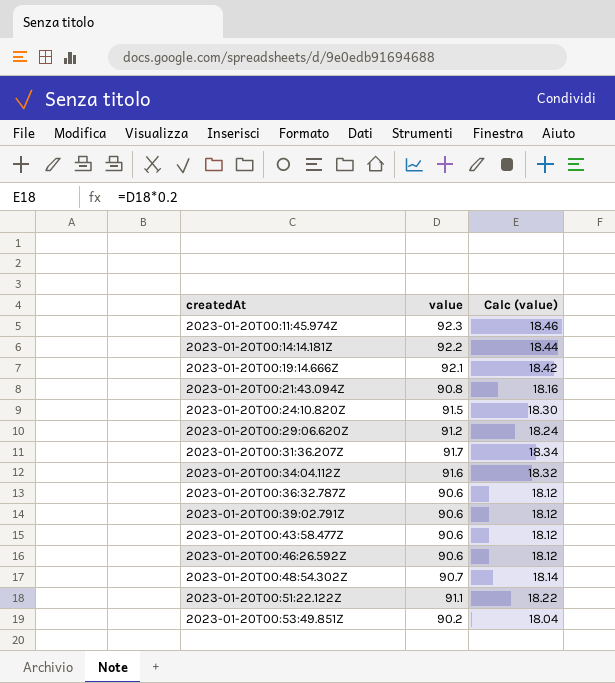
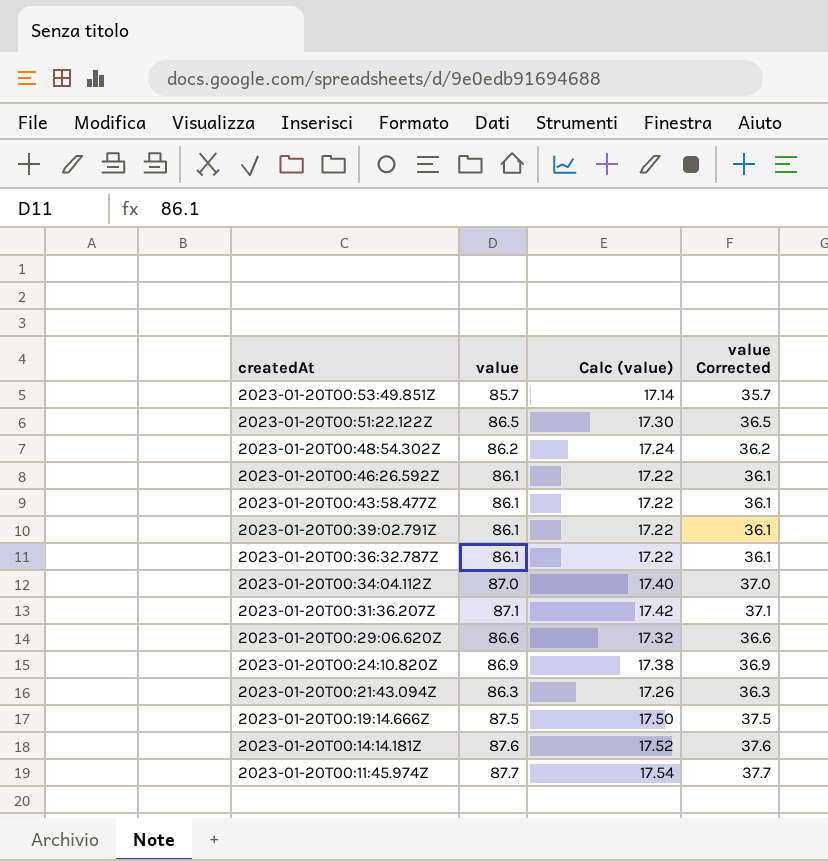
row order: createdAt ascending -> createdAt descending
column value Corrected | formula: none -> [value] - 50
2023-01-20T00:53:49.851Z | value: 90.2 -> 85.7
2023-01-20T00:53:49.851Z | Calc (value): 18.04 -> 17.14
2023-01-20T00:51:22.122Z | value: 91.1 -> 86.5
2023-01-20T00:51:22.122Z | Calc (value): 18.22 -> 17.30
2023-01-20T00:48:54.302Z | value: 90.7 -> 86.2
2023-01-20T00:48:54.302Z | Calc (value): 18.14 -> 17.24
2023-01-20T00:46:26.592Z | value: 90.6 -> 86.1
2023-01-20T00:46:26.592Z | Calc (value): 18.12 -> 17.22
2023-01-20T00:43:58.477Z | value: 90.6 -> 86.1
2023-01-20T00:43:58.477Z | Calc (value): 18.12 -> 17.22
2023-01-20T00:39:02.791Z | value: 90.6 -> 86.1
2023-01-20T00:39:02.791Z | Calc (value): 18.12 -> 17.22
2023-01-20T00:36:32.787Z | value: 90.6 -> 86.1
2023-01-20T00:36:32.787Z | Calc (value): 18.12 -> 17.22
2023-01-20T00:34:04.112Z | value: 91.6 -> 87.0
2023-01-20T00:34:04.112Z | Calc (value): 18.32 -> 17.40
2023-01-20T00:31:36.207Z | value: 91.7 -> 87.1
2023-01-20T00:31:36.207Z | Calc (value): 18.34 -> 17.42
2023-01-20T00:29:06.620Z | value: 91.2 -> 86.6
2023-01-20T00:29:06.620Z | Calc (value): 18.24 -> 17.32
2023-01-20T00:24:10.820Z | value: 91.5 -> 86.9
2023-01-20T00:24:10.820Z | Calc (value): 18.30 -> 17.38
2023-01-20T00:21:43.094Z | value: 90.8 -> 86.3
2023-01-20T00:21:43.094Z | Calc (value): 18.16 -> 17.26
2023-01-20T00:19:14.666Z | value: 92.1 -> 87.5
2023-01-20T00:19:14.666Z | Calc (value): 18.42 -> 17.50
2023-01-20T00:14:14.181Z | value: 92.2 -> 87.6
2023-01-20T00:14:14.181Z | Calc (value): 18.44 -> 17.52
2023-01-20T00:11:45.974Z | value: 92.3 -> 87.7
2023-01-20T00:11:45.974Z | Calc (value): 18.46 -> 17.54

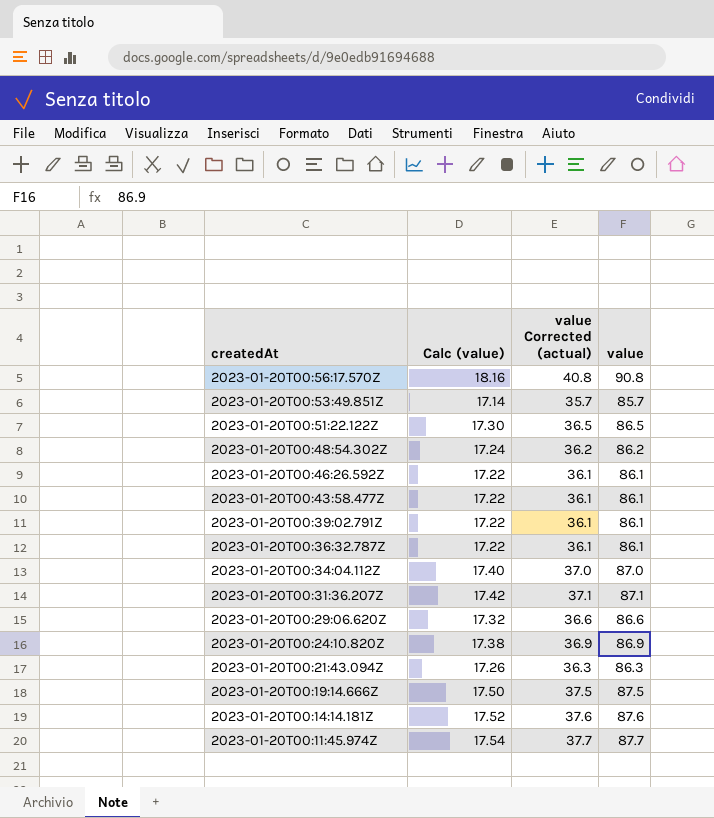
column name: value Corrected -> value Corrected (actual)
column value | position: 2 -> 4
row 2023-01-20T00:56:17.570Z: none -> 18.16 | 40.8 | 90.8

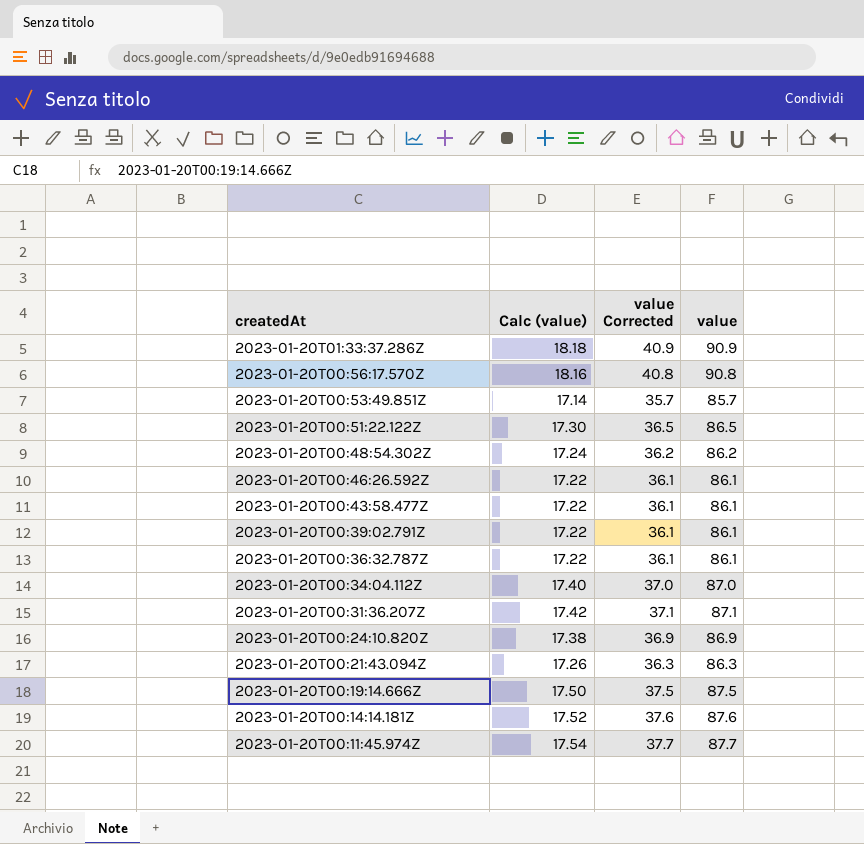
column name: value Corrected (actual) -> value Corrected
row 2023-01-20T00:29:06.620Z: 17.32 | 36.6 | 86.6 -> none
row 2023-01-20T01:33:37.286Z: none -> 18.18 | 40.9 | 90.9

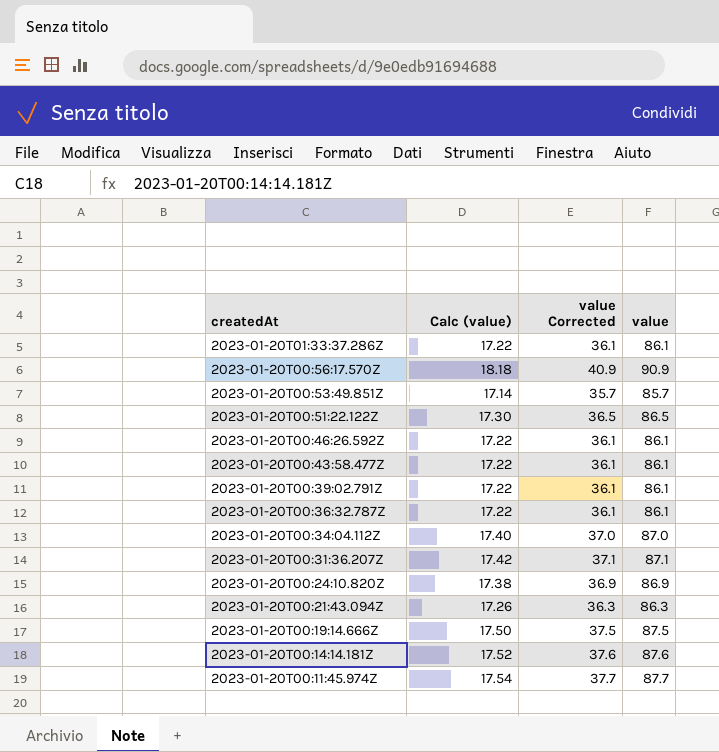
row 2023-01-20T00:48:54.302Z: 17.24 | 36.2 | 86.2 -> none
2023-01-20T01:33:37.286Z | Calc (value): 18.18 -> 17.22
2023-01-20T01:33:37.286Z | value Corrected: 40.9 -> 36.1
2023-01-20T01:33:37.286Z | value: 90.9 -> 86.1
2023-01-20T00:56:17.570Z | Calc (value): 18.16 -> 18.18
2023-01-20T00:56:17.570Z | value Corrected: 40.8 -> 40.9
2023-01-20T00:56:17.570Z | value: 90.8 -> 90.9

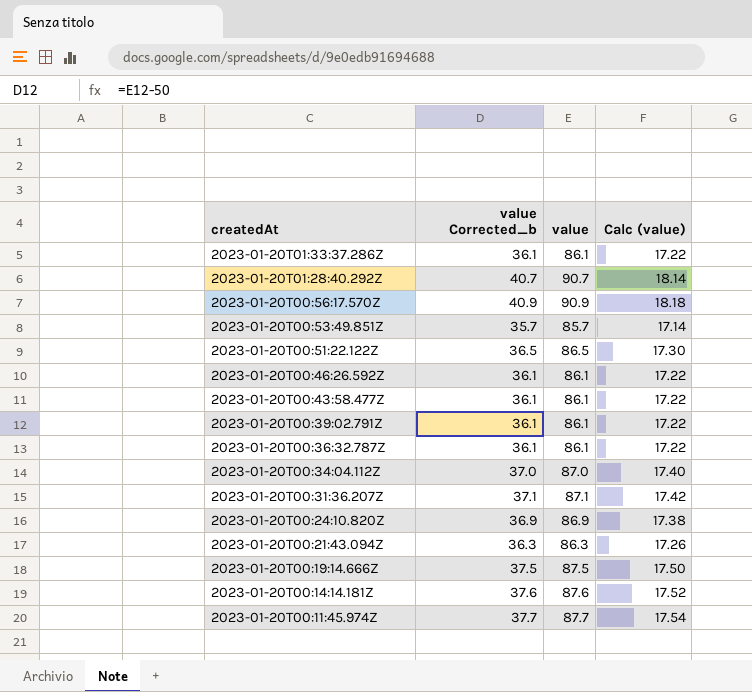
column name: value Corrected -> value Corrected_b
column Calc (value) | position: 2 -> 4
row 2023-01-20T01:28:40.292Z: none -> 40.7 | 90.7 | 18.14

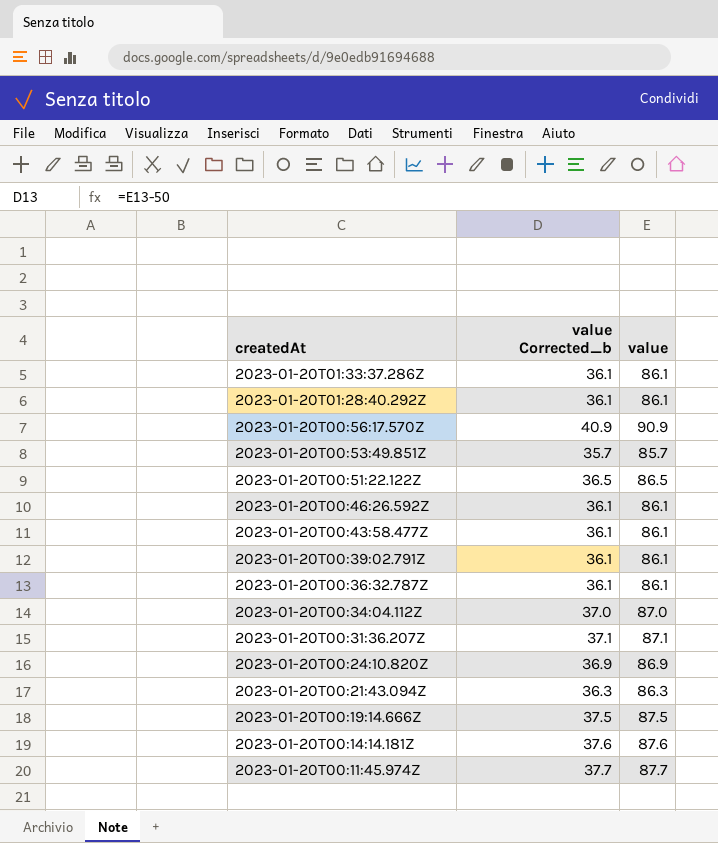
column Calc (value) | formula: [value] * 0.2 -> none
2023-01-20T01:28:40.292Z | value Corrected_b: 40.7 -> 36.1
2023-01-20T01:28:40.292Z | value: 90.7 -> 86.1

